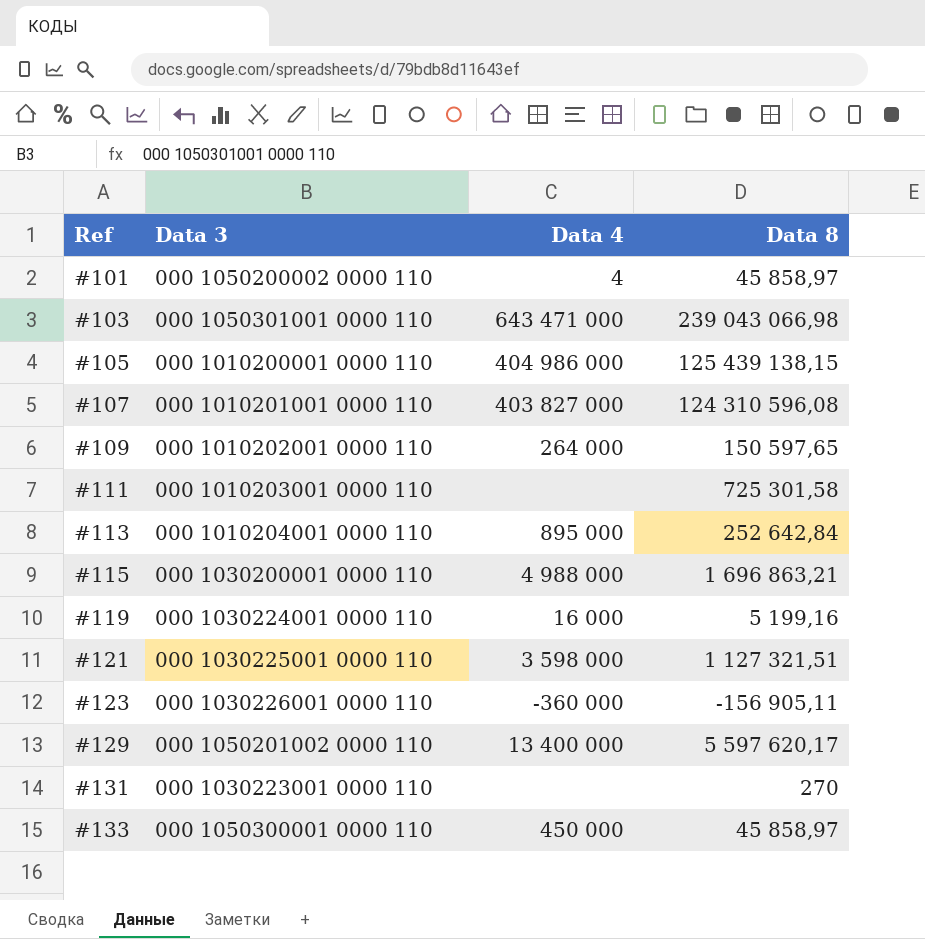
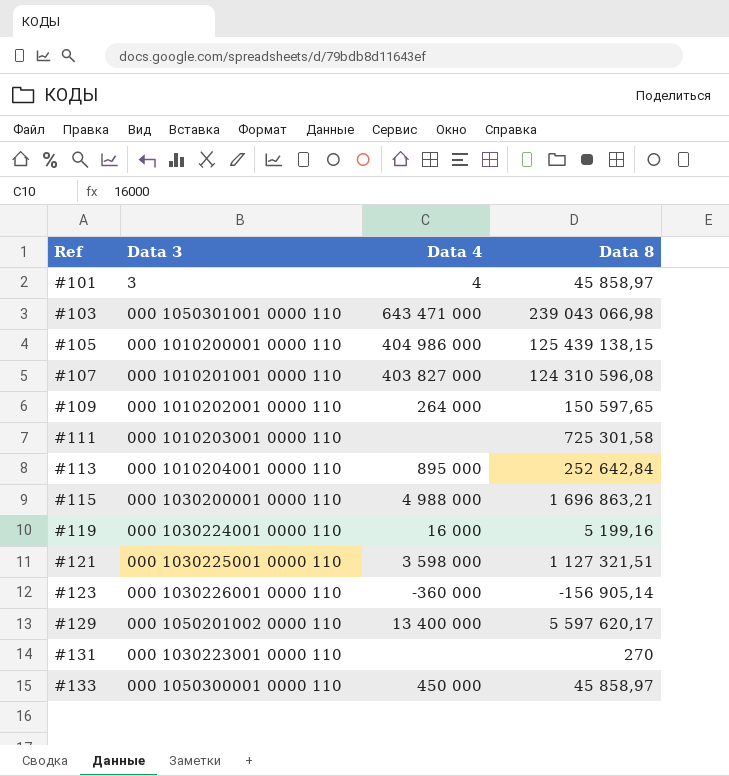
#101 | Data 3: 000 1050200002 0000 110 -> 3
#123 | Data 8: -156 905,11 -> -156 905,14

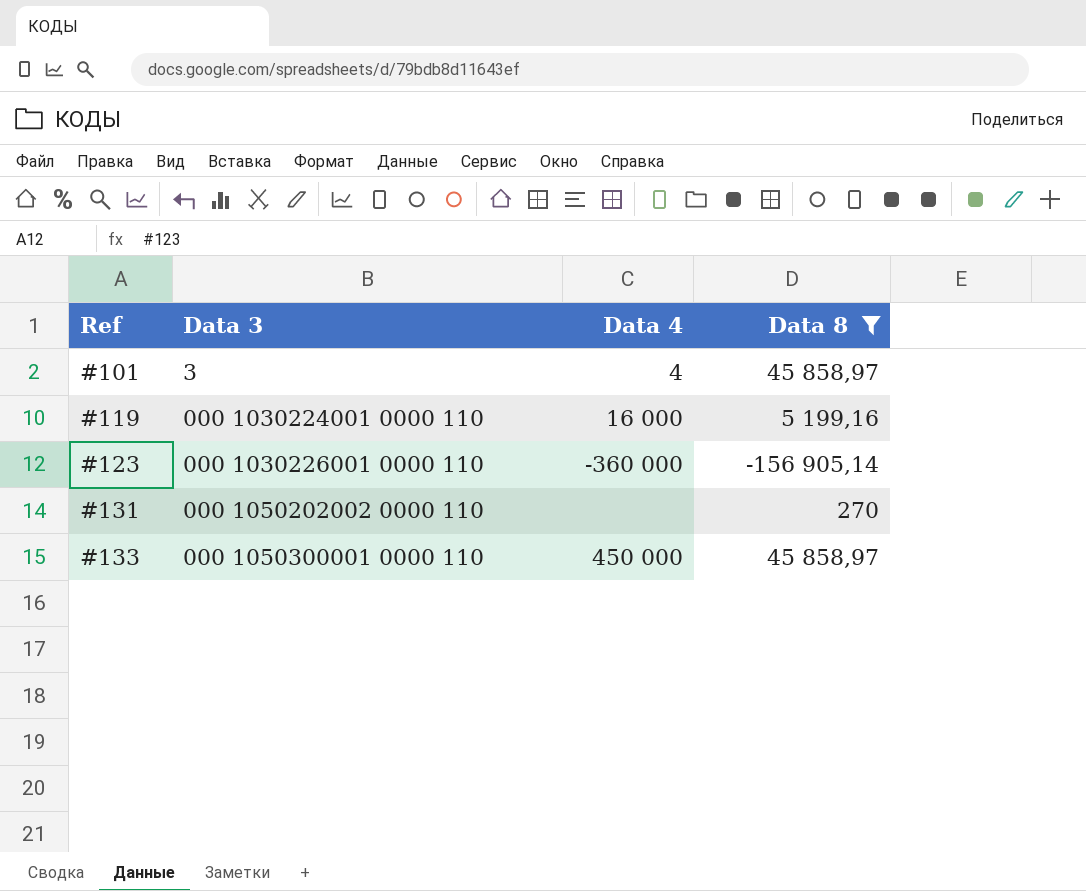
filter: none -> Data 8 <= 45 858,97
#131 | Data 3: 000 1030223001 0000 110 -> 000 1050202002 0000 110

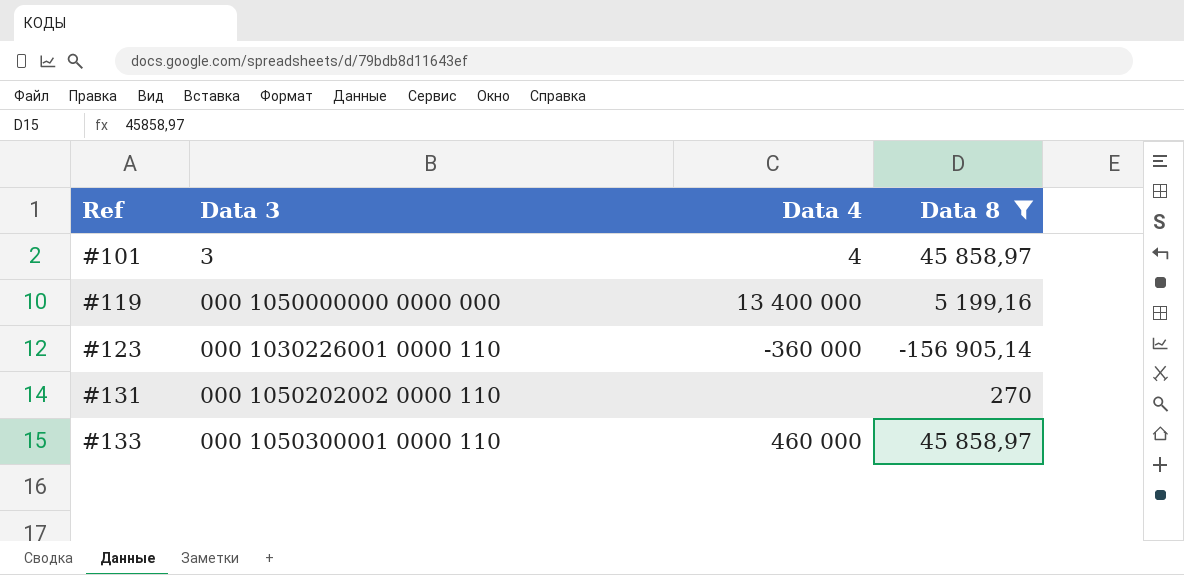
#119 | Data 3: 000 1030224001 0000 110 -> 000 1050000000 0000 000
#119 | Data 4: 16 000 -> 13 400 000
#133 | Data 4: 450 000 -> 460 000

